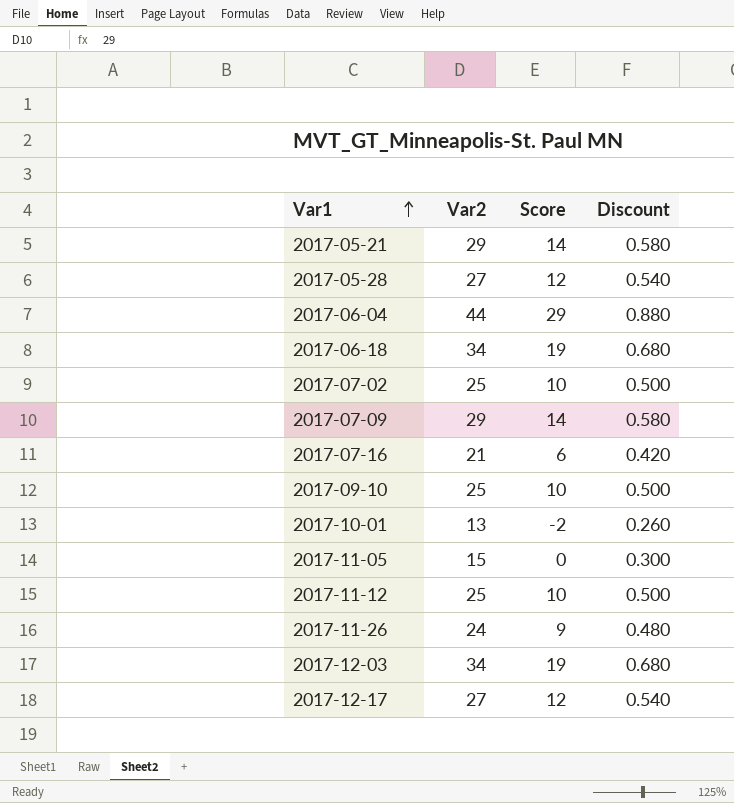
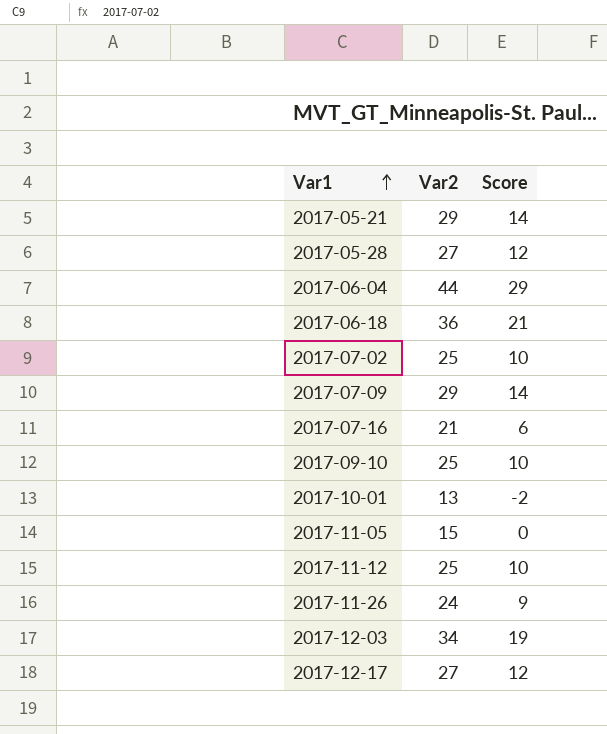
column Discount | formula: [Var2] * 0.02 -> none
2017-06-18 | Var2: 34 -> 36
2017-06-18 | Score: 19 -> 21

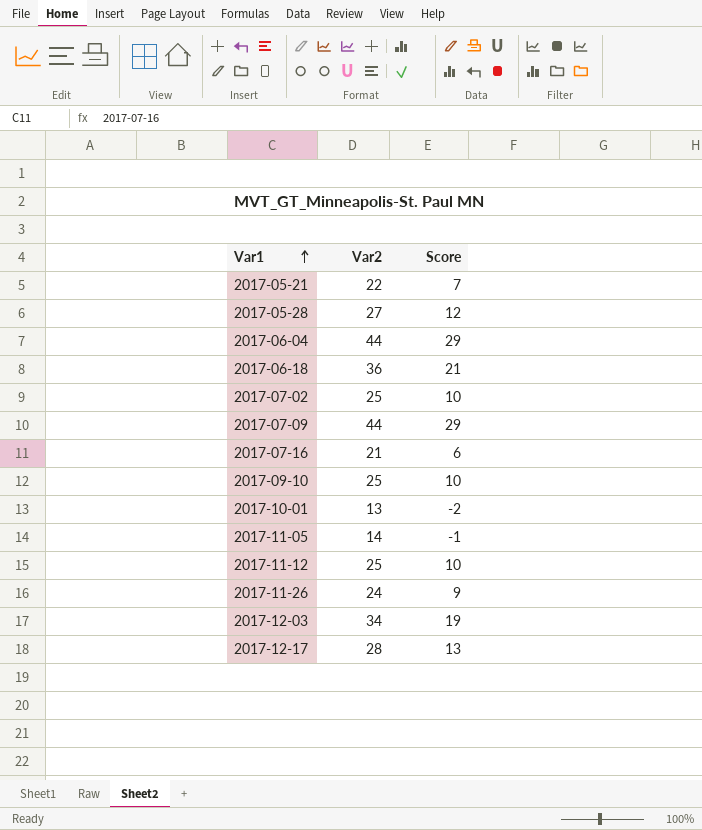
2017-05-21 | Var2: 29 -> 22
2017-05-21 | Score: 14 -> 7
2017-07-09 | Var2: 29 -> 44
2017-07-09 | Score: 14 -> 29
2017-11-05 | Var2: 15 -> 14
2017-11-05 | Score: 0 -> -1
2017-12-17 | Var2: 27 -> 28
2017-12-17 | Score: 12 -> 13

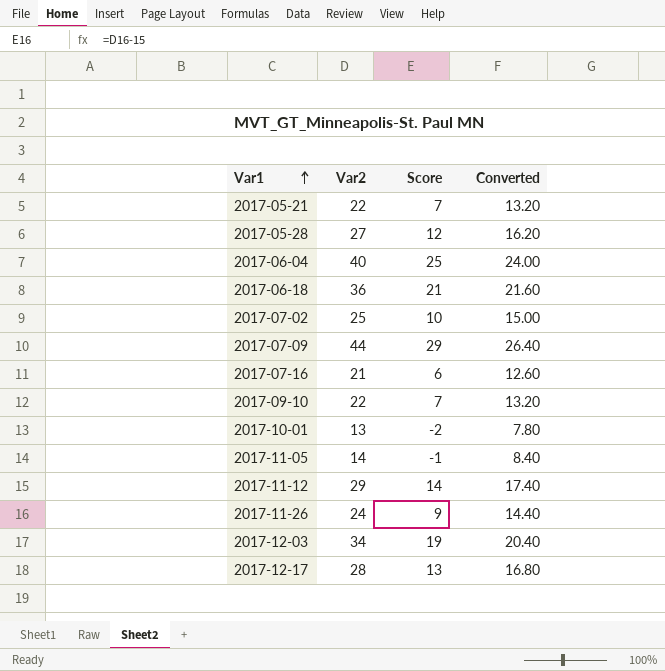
column Converted | formula: none -> [Var2] * 0.6
2017-06-04 | Var2: 44 -> 40
2017-06-04 | Score: 29 -> 25
2017-09-10 | Var2: 25 -> 22
2017-09-10 | Score: 10 -> 7
2017-11-12 | Var2: 25 -> 29
2017-11-12 | Score: 10 -> 14

